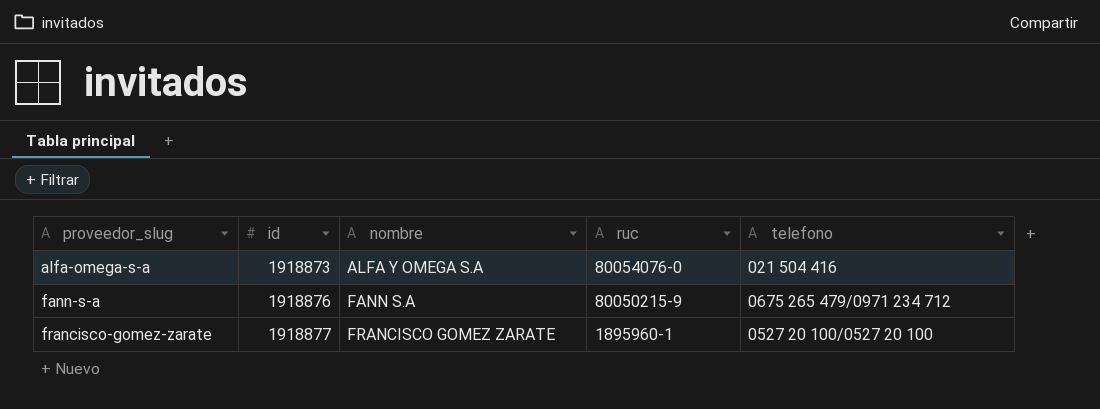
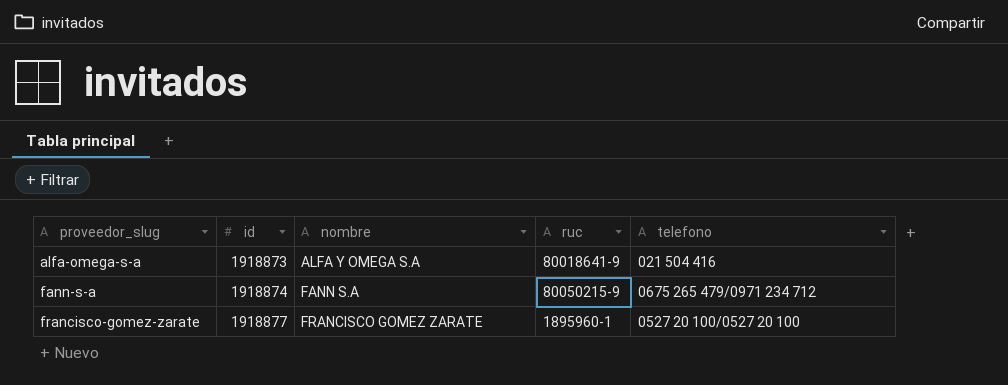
alfa-omega-s-a | ruc: 80054076-0 -> 80018641-9
fann-s-a | id: 1918876 -> 1918874

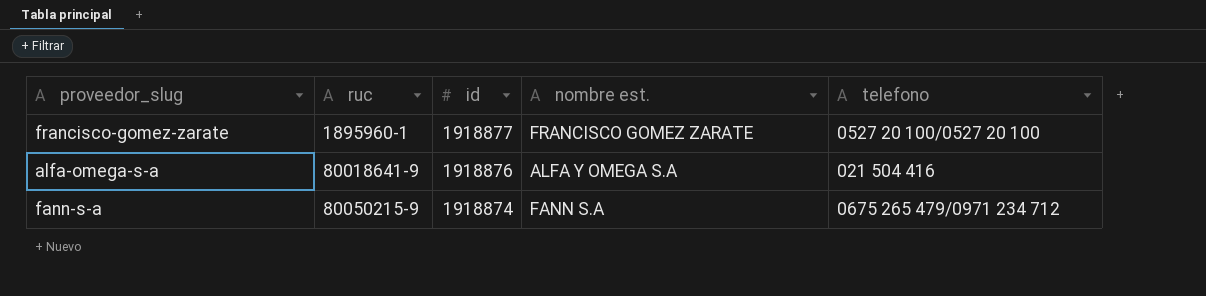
row order: proveedor_slug ascending -> ruc ascending
column ruc | position: 4 -> 2
column name: nombre -> nombre est.
alfa-omega-s-a | id: 1918873 -> 1918876

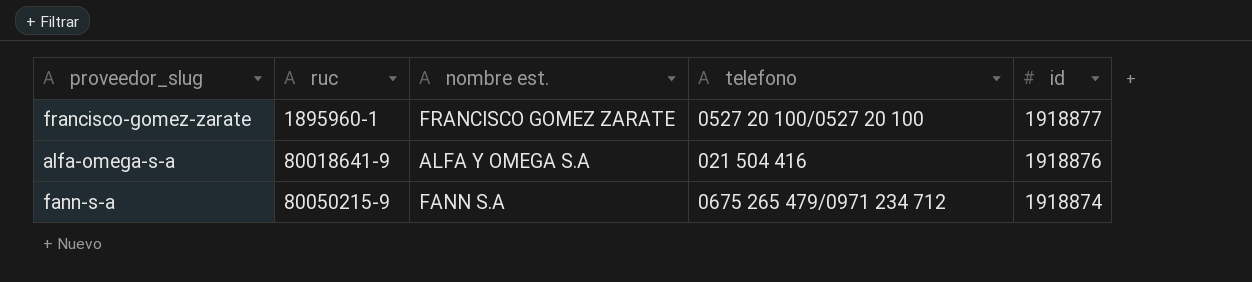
column id | position: 3 -> 5

